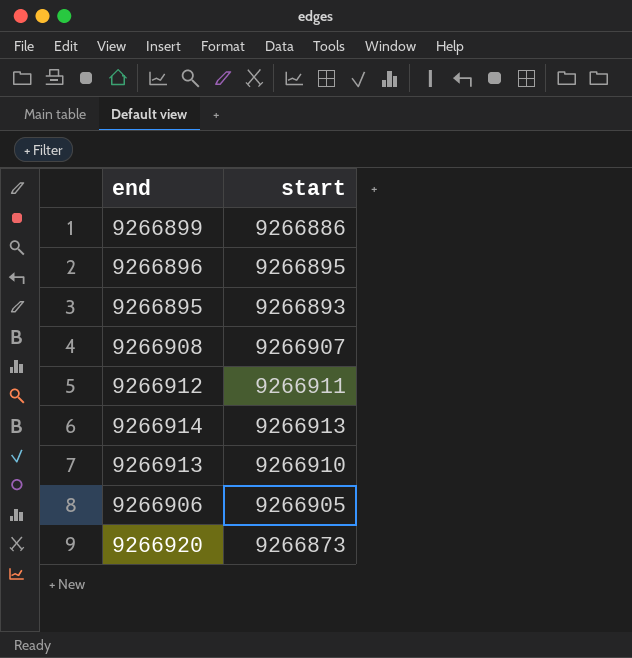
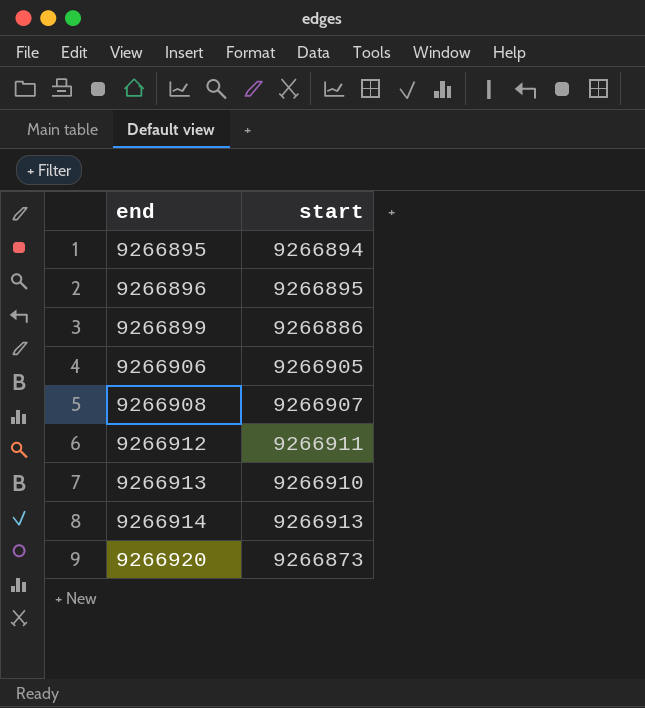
row order: none -> end ascending
9266895 | start: 9266893 -> 9266894

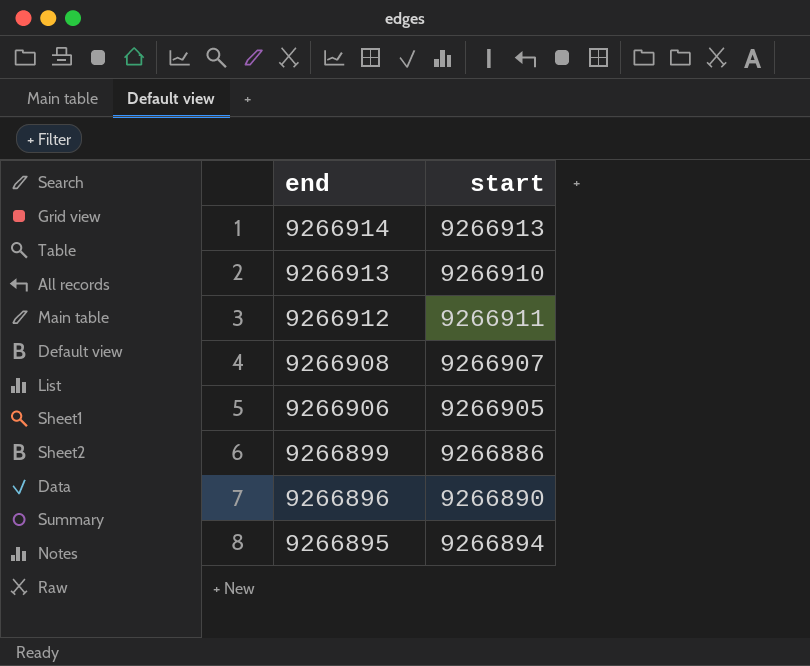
row order: end ascending -> end descending
row 9266920: 9266873 -> none
9266896 | start: 9266895 -> 9266890

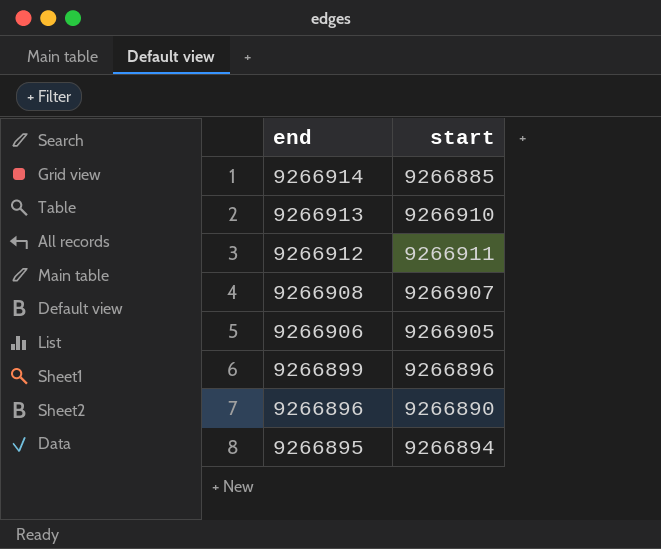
9266914 | start: 9266913 -> 9266885
9266899 | start: 9266886 -> 9266896

